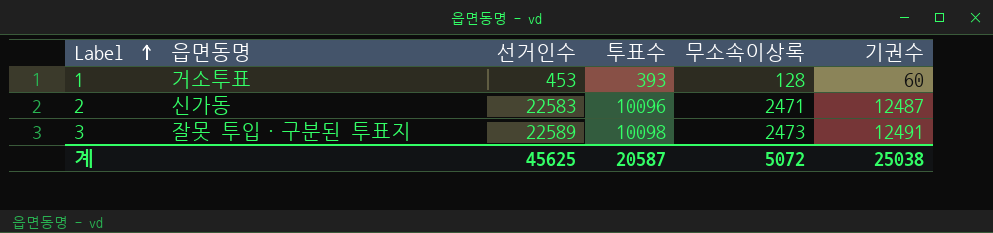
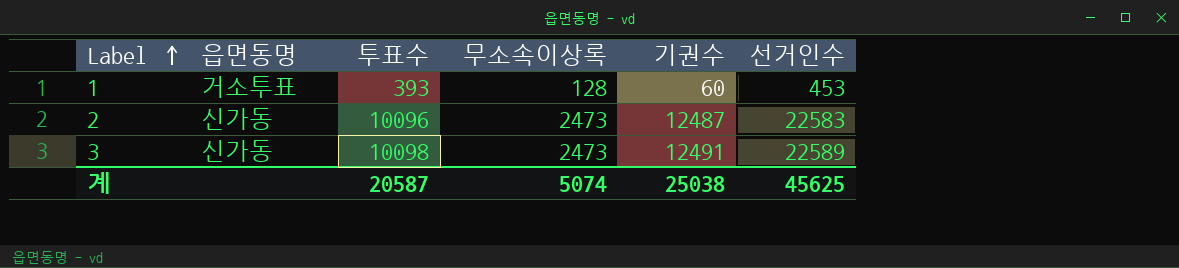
column 선거인수 | position: 3 -> 6
2 | 무소속이상록: 2471 -> 2473
3 | 읍면동명: 잘못 투입·구분된 투표지 -> 신가동
계 | 무소속이상록: 5072 -> 5074

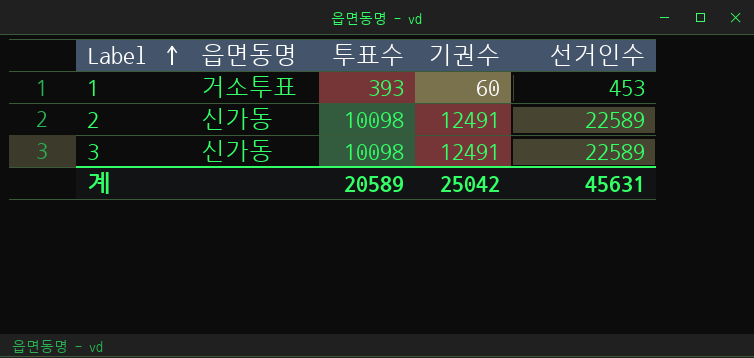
column 무소속이상록 | position: 4 -> none
2 | 투표수: 10096 -> 10098
2 | 기권수: 12487 -> 12491
2 | 선거인수: 22583 -> 22589
계 | 투표수: 20587 -> 20589
계 | 기권수: 25038 -> 25042
계 | 선거인수: 45625 -> 45631

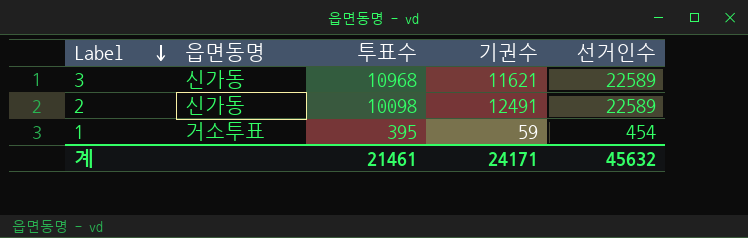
row order: Label ascending -> Label descending
3 | 투표수: 10098 -> 10968
3 | 기권수: 12491 -> 11621
1 | 투표수: 393 -> 395
1 | 기권수: 60 -> 59
1 | 선거인수: 453 -> 454
계 | 투표수: 20589 -> 21461
계 | 기권수: 25042 -> 24171
계 | 선거인수: 45631 -> 45632

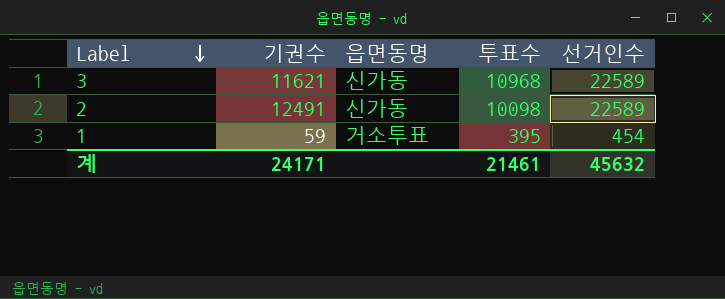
column 기권수 | position: 4 -> 2

